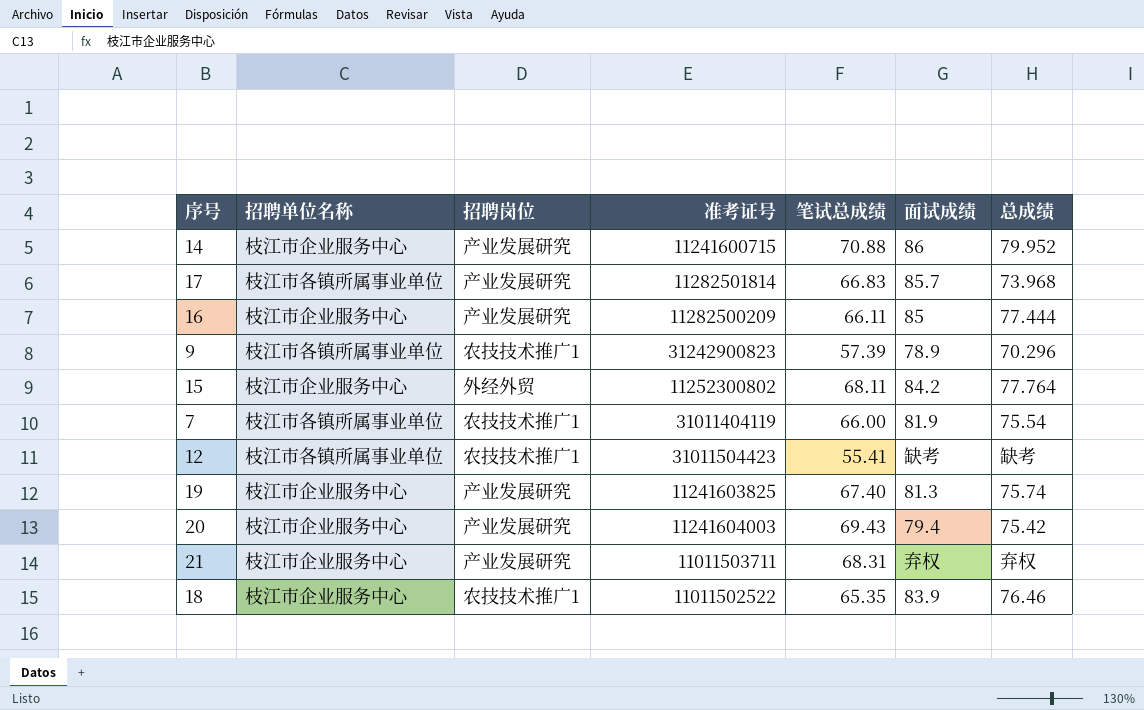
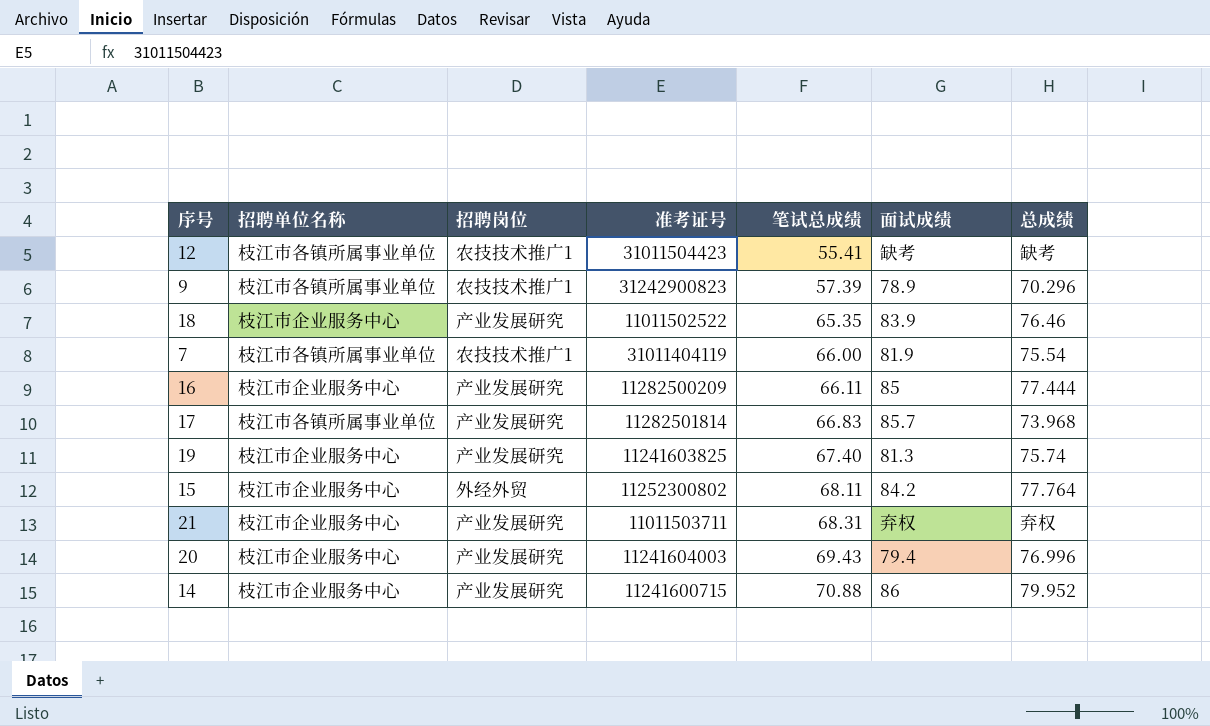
row order: none -> 笔试总成绩 ascending
18 | 招聘岗位: 农技技术推广1 -> 产业发展研究
20 | 总成绩: 75.42 -> 76.996

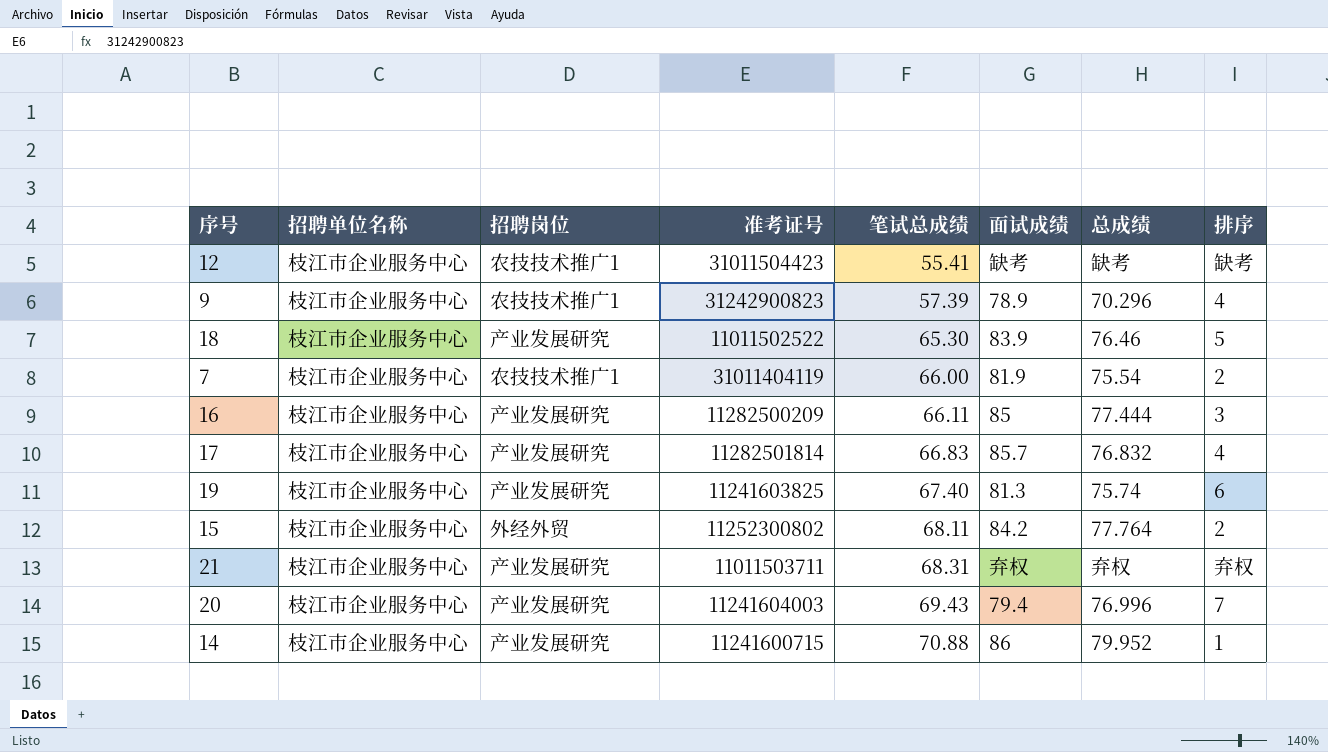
column 排序 | position: none -> 8
12 | 招聘单位名称: 枝江市各镇所属事业单位 -> 枝江市企业服务中心
9 | 招聘单位名称: 枝江市各镇所属事业单位 -> 枝江市企业服务中心
18 | 笔试总成绩: 65.35 -> 65.30
7 | 招聘单位名称: 枝江市各镇所属事业单位 -> 枝江市企业服务中心
17 | 招聘单位名称: 枝江市各镇所属事业单位 -> 枝江市企业服务中心
17 | 总成绩: 73.968 -> 76.832

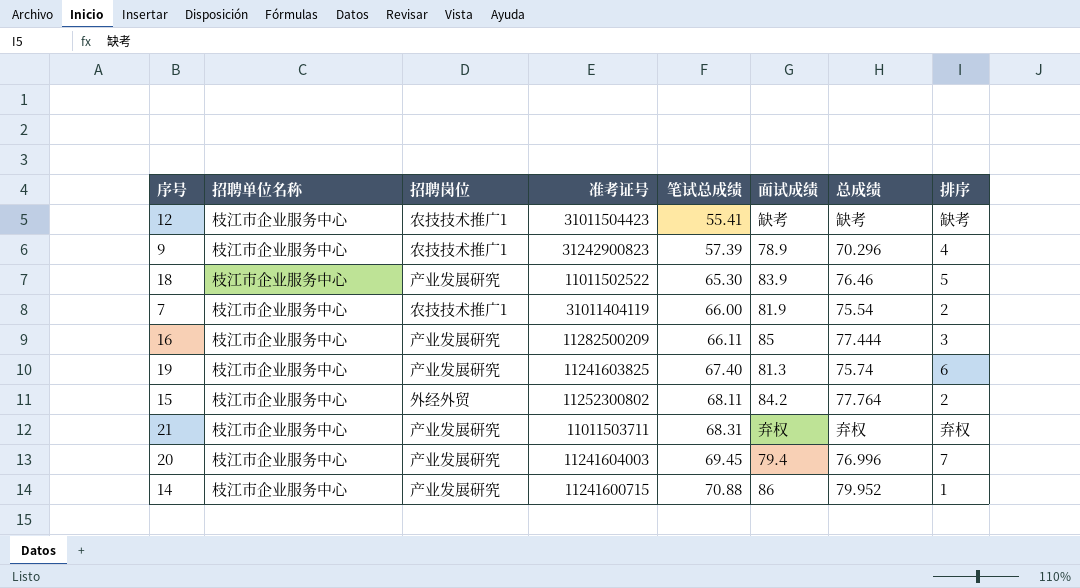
row 17: 枝江市企业服务中心 | 产业发展研究 | 11282501814 | 66.83 | 85.7 | 76.832 | 4 -> none
20 | 笔试总成绩: 69.43 -> 69.45

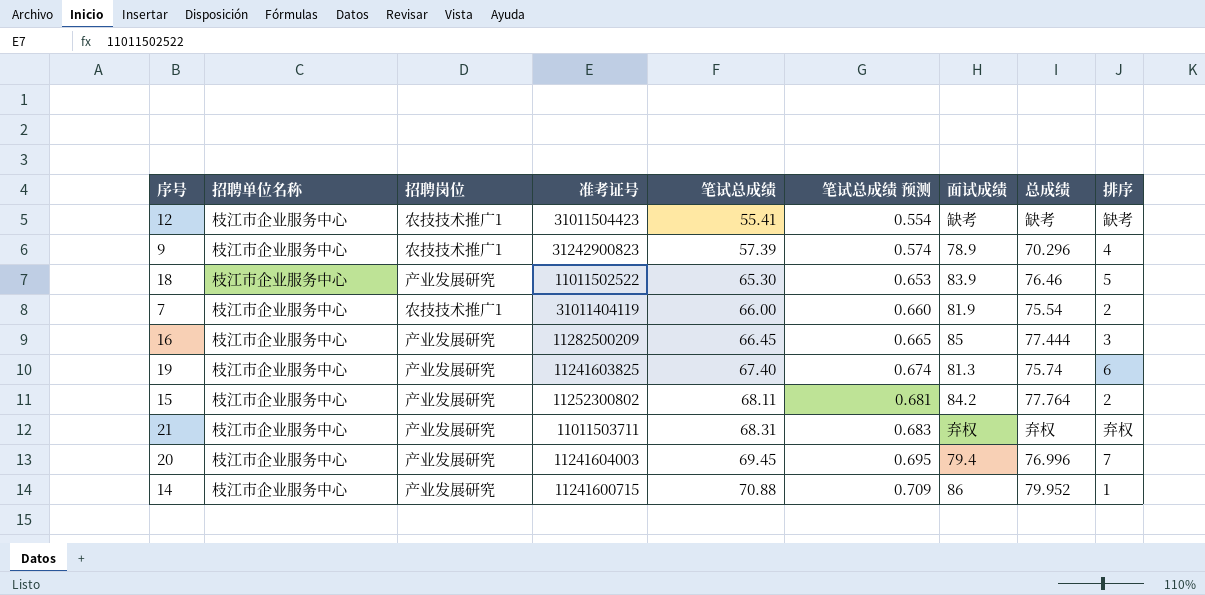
column 笔试总成绩 预测 | formula: none -> [笔试总成绩] * 0.01
16 | 笔试总成绩: 66.11 -> 66.45
15 | 招聘岗位: 外经外贸 -> 产业发展研究

